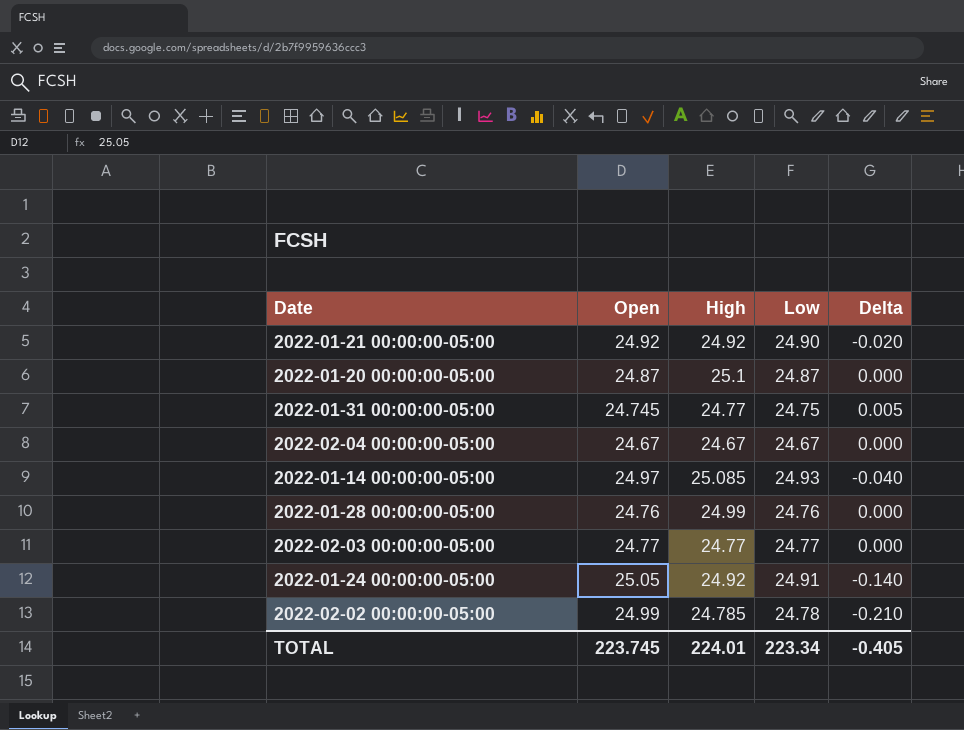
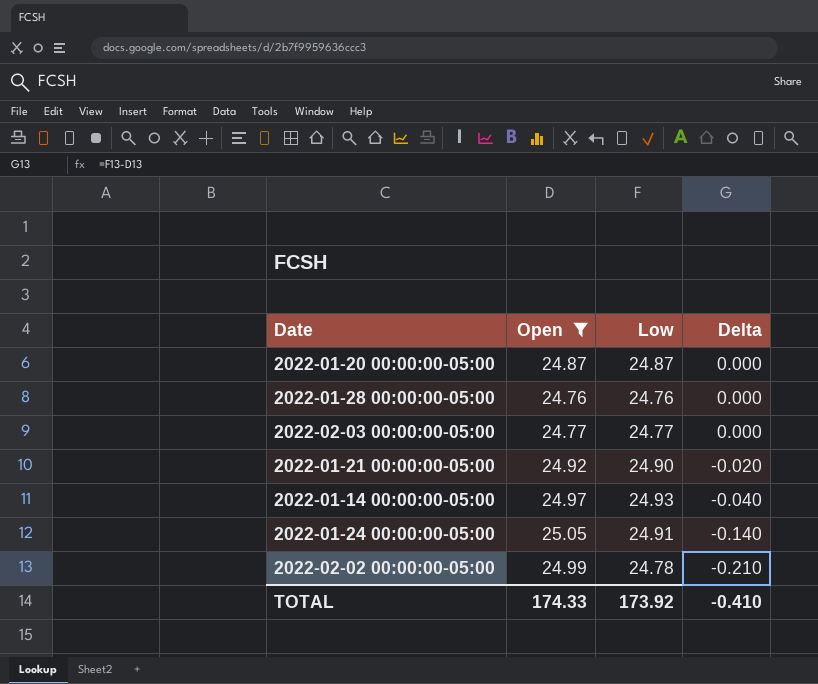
filter: none -> Open >= 24.76
row order: none -> Delta descending
column High | position: 3 -> none
TOTAL | Open: 223.745 -> 174.33
TOTAL | Low: 223.34 -> 173.92
TOTAL | Delta: -0.405 -> -0.410

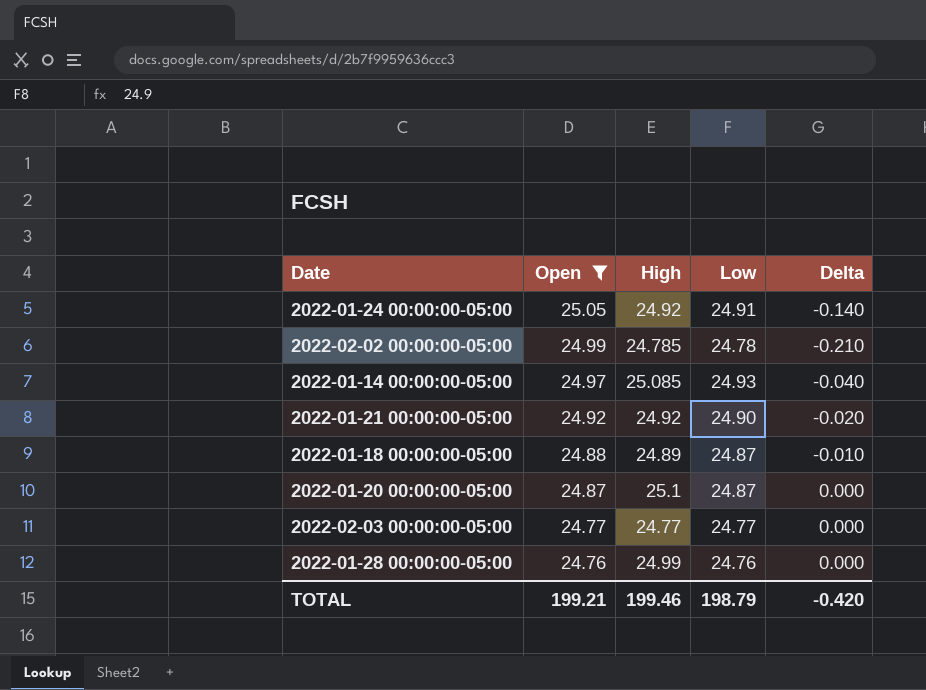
row order: Delta descending -> Open descending
column High | position: none -> 3
row 2022-01-18 00:00:00-05:00: none -> 24.88 | 24.89 | 24.87 | -0.010
TOTAL | Open: 174.33 -> 199.21
TOTAL | Low: 173.92 -> 198.79
TOTAL | Delta: -0.410 -> -0.420

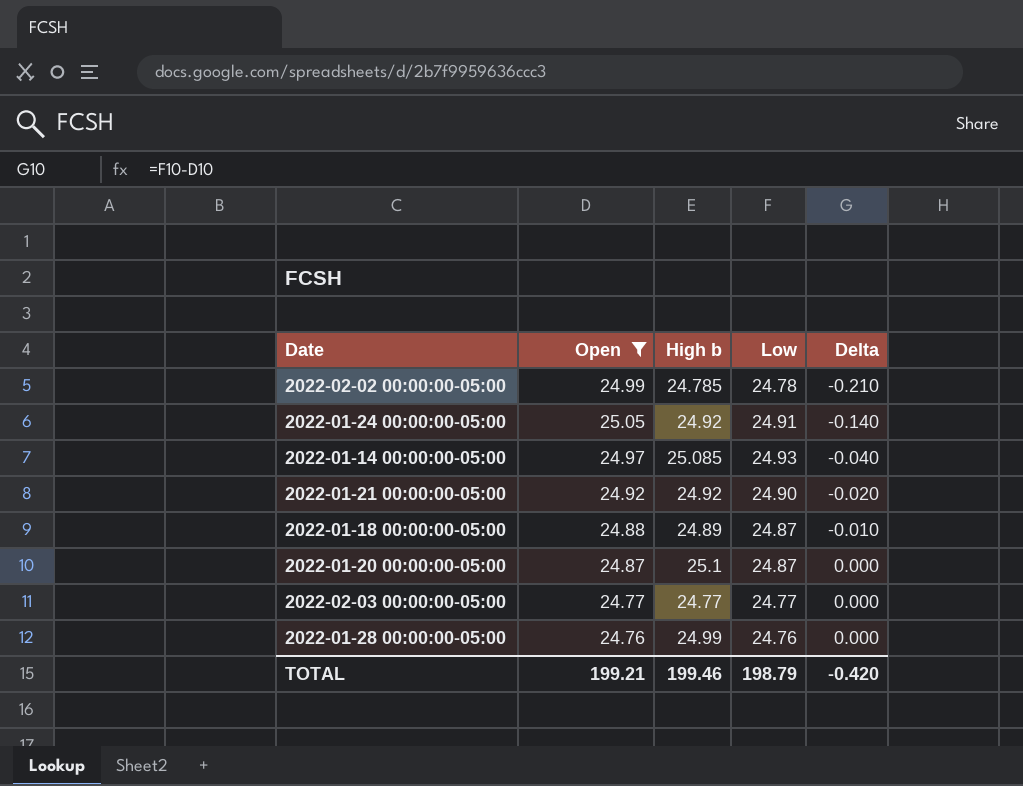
row order: Open descending -> Delta ascending
column name: High -> High b

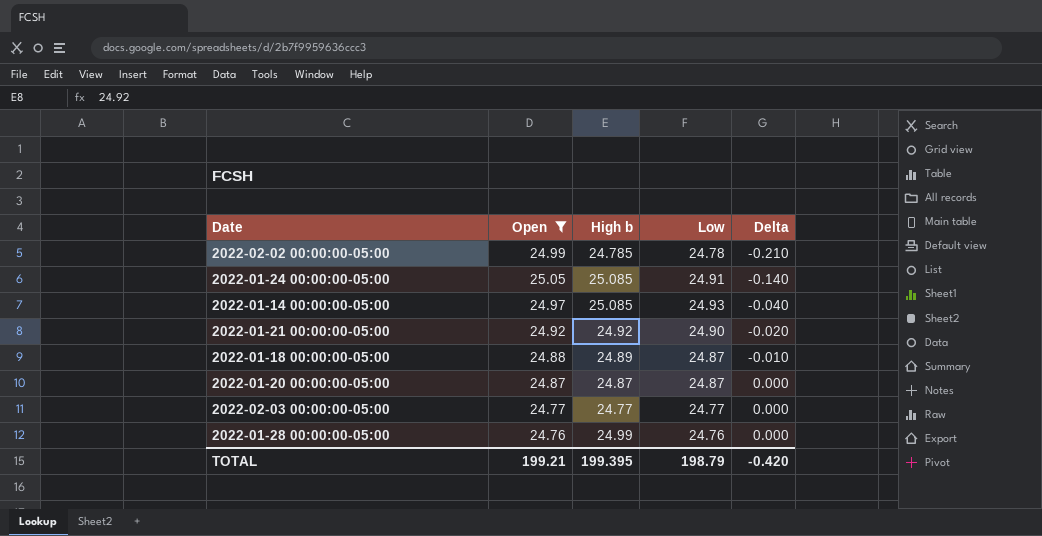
2022-01-24 00:00:00-05:00 | High b: 24.92 -> 25.085
2022-01-20 00:00:00-05:00 | High b: 25.1 -> 24.87
TOTAL | High b: 199.46 -> 199.395

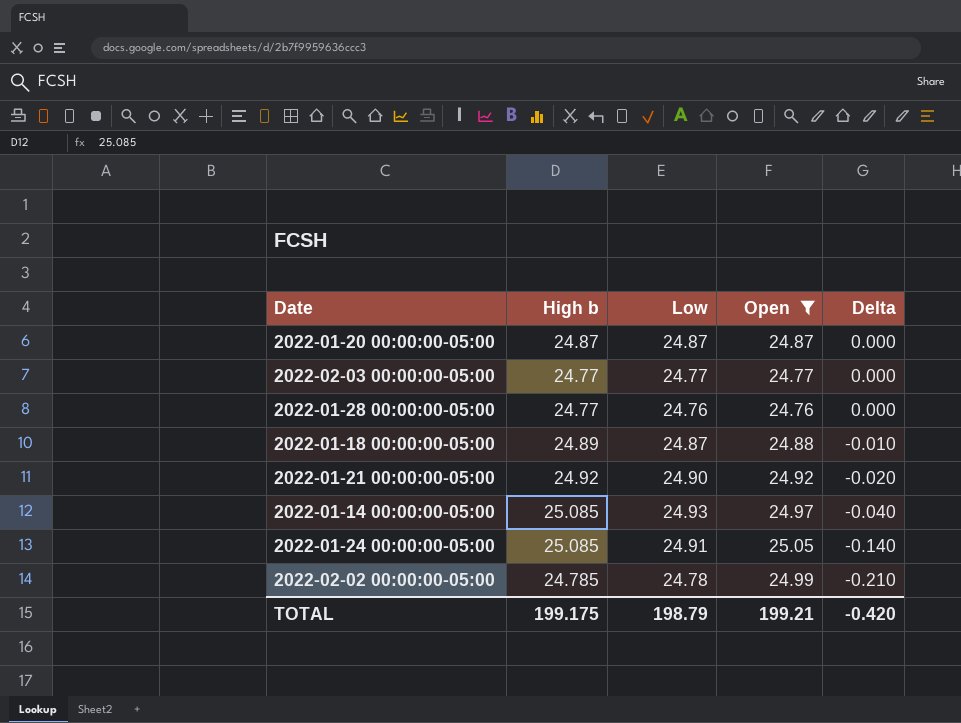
row order: Delta ascending -> Delta descending
column Open | position: 2 -> 4
2022-01-28 00:00:00-05:00 | High b: 24.99 -> 24.77
TOTAL | High b: 199.395 -> 199.175

